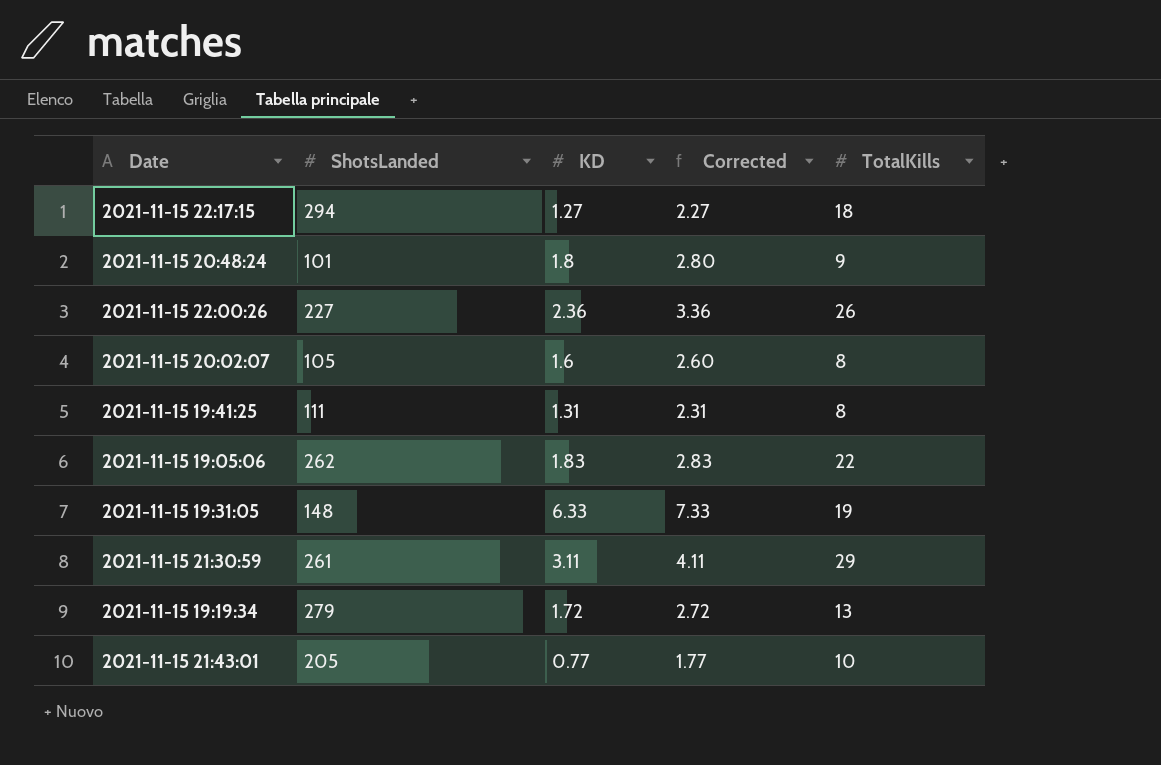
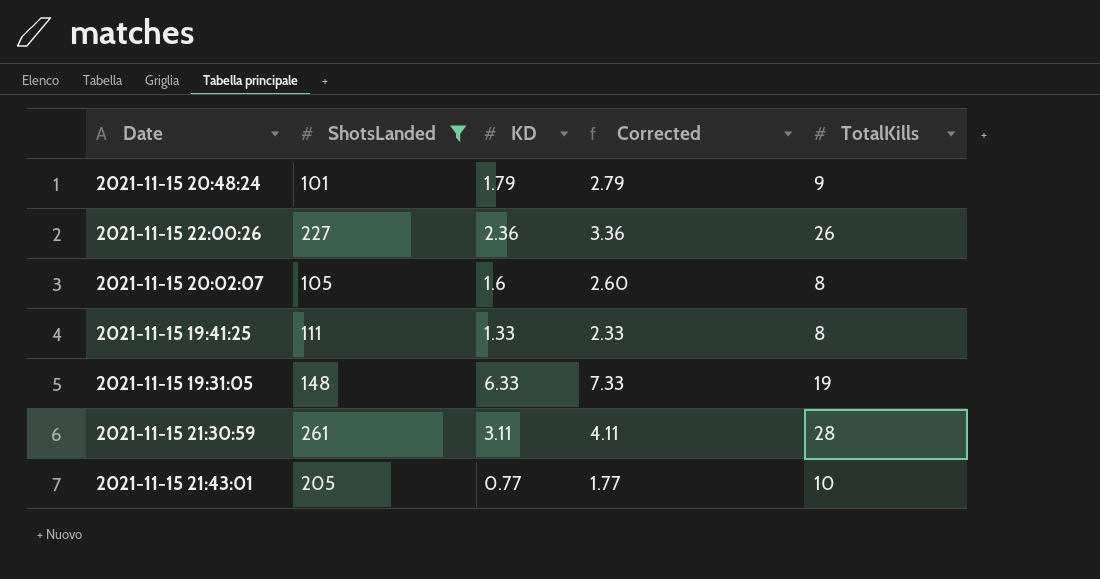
filter: none -> ShotsLanded <= 261
2021-11-15 20:48:24 | KD: 1.8 -> 1.79
2021-11-15 20:48:24 | Corrected: 2.80 -> 2.79
2021-11-15 19:41:25 | KD: 1.31 -> 1.33
2021-11-15 19:41:25 | Corrected: 2.31 -> 2.33
2021-11-15 21:30:59 | TotalKills: 29 -> 28

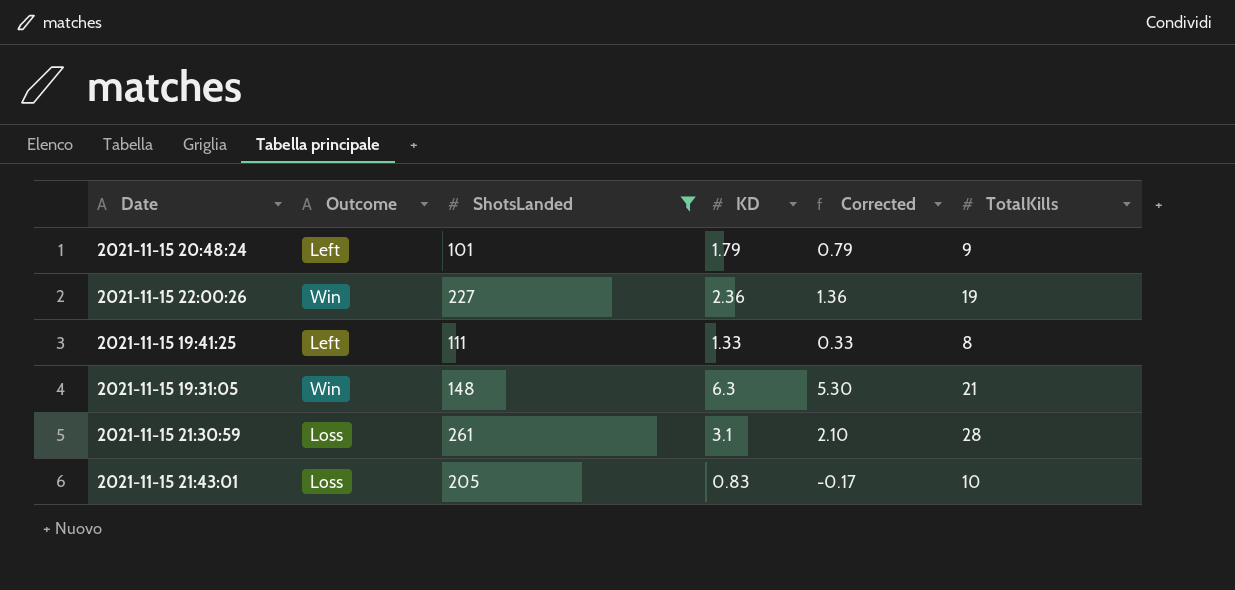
column Outcome | position: none -> 2
column Corrected | formula: [KD] + 1 -> [KD] - 1
row 2021-11-15 20:02:07: 105 | 1.6 | 2.60 | 8 -> none
2021-11-15 22:00:26 | TotalKills: 26 -> 19
2021-11-15 19:31:05 | KD: 6.33 -> 6.3
2021-11-15 19:31:05 | TotalKills: 19 -> 21
2021-11-15 21:30:59 | KD: 3.11 -> 3.1
2021-11-15 21:43:01 | KD: 0.77 -> 0.83

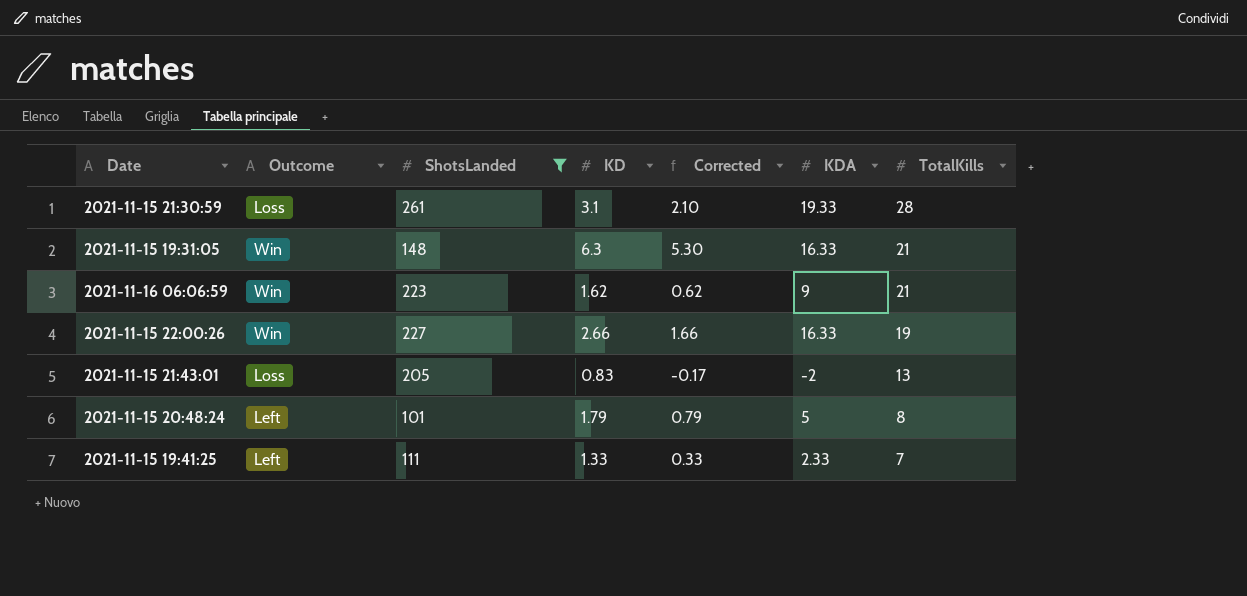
row order: none -> TotalKills descending
column KDA | position: none -> 6
row 2021-11-16 06:06:59: none -> Win | 223 | 1.62 | 0.62 | 9 | 21
2021-11-15 22:00:26 | KD: 2.36 -> 2.66
2021-11-15 22:00:26 | Corrected: 1.36 -> 1.66
2021-11-15 21:43:01 | TotalKills: 10 -> 13
2021-11-15 20:48:24 | TotalKills: 9 -> 8
2021-11-15 19:41:25 | TotalKills: 8 -> 7

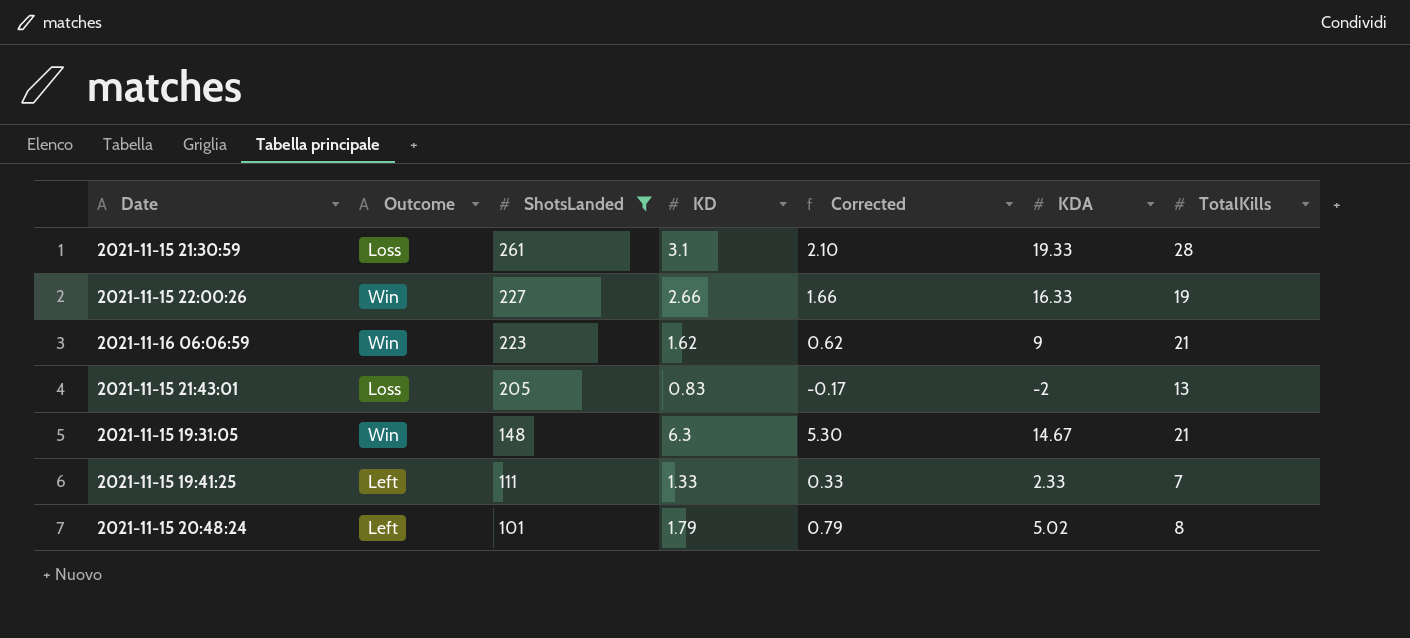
row order: TotalKills descending -> ShotsLanded descending
2021-11-15 19:31:05 | KDA: 16.33 -> 14.67
2021-11-15 20:48:24 | KDA: 5 -> 5.02

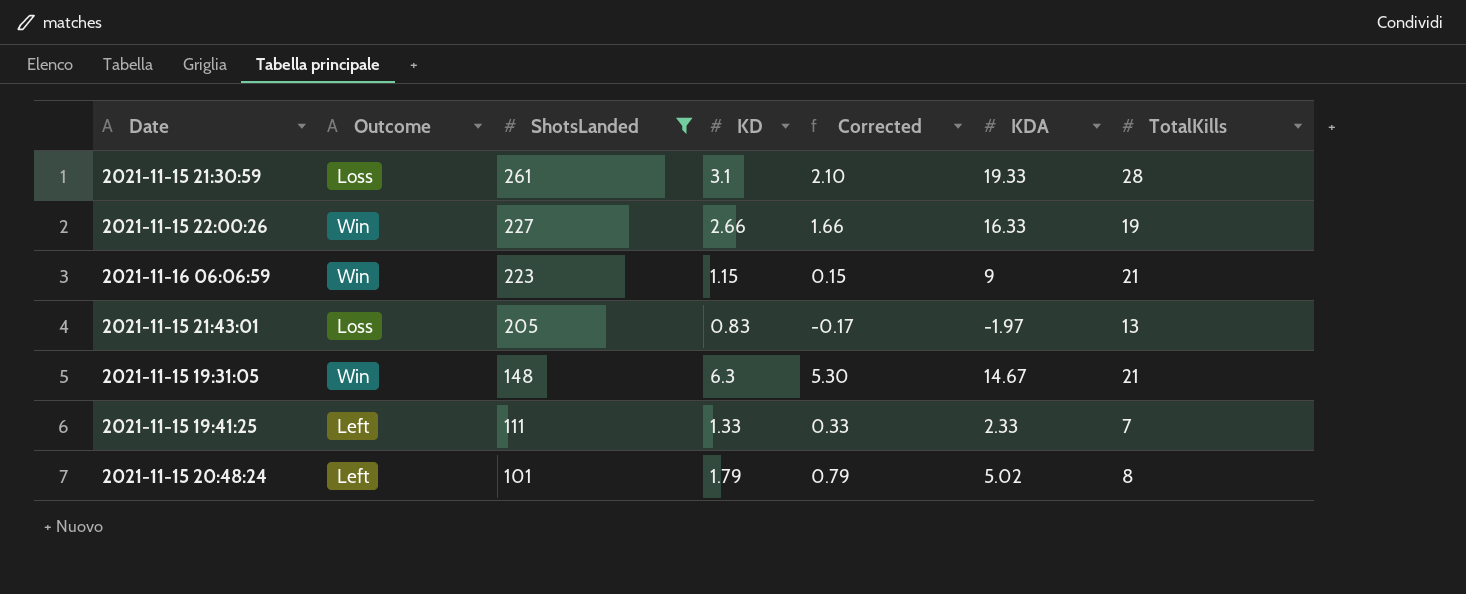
2021-11-16 06:06:59 | KD: 1.62 -> 1.15
2021-11-16 06:06:59 | Corrected: 0.62 -> 0.15
2021-11-15 21:43:01 | KDA: -2 -> -1.97

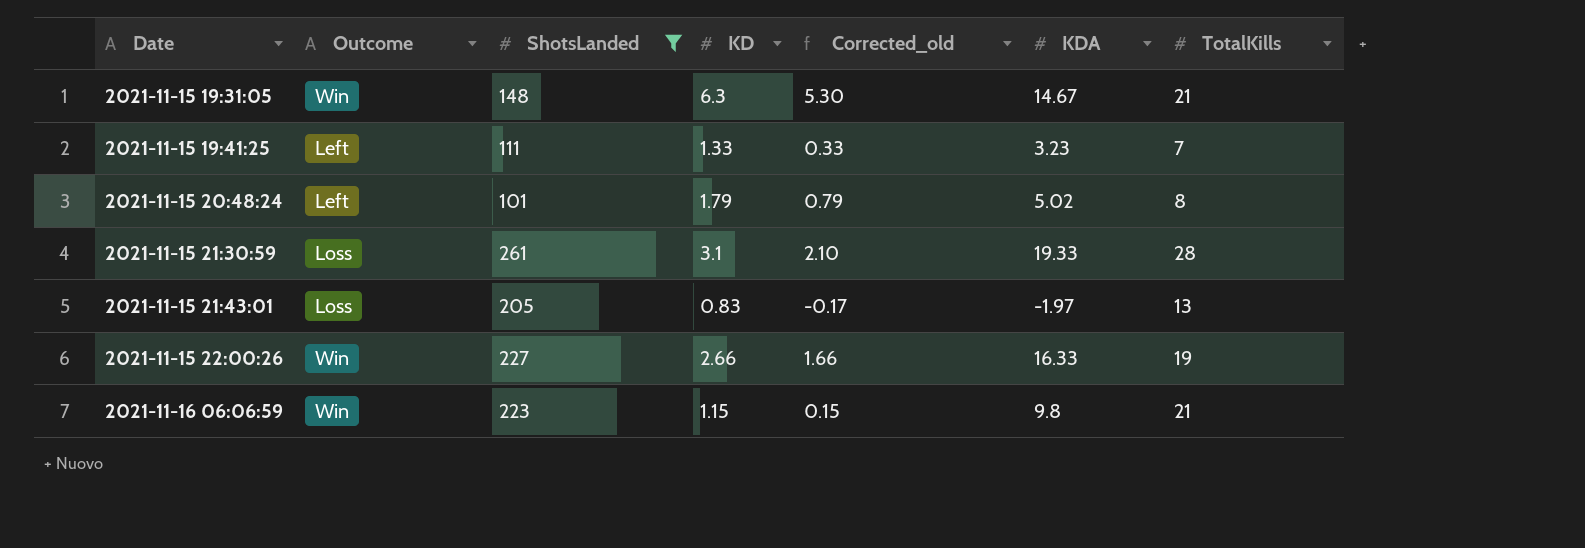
row order: ShotsLanded descending -> Date ascending
column name: Corrected -> Corrected_old
2021-11-15 19:41:25 | KDA: 2.33 -> 3.23
2021-11-16 06:06:59 | KDA: 9 -> 9.8

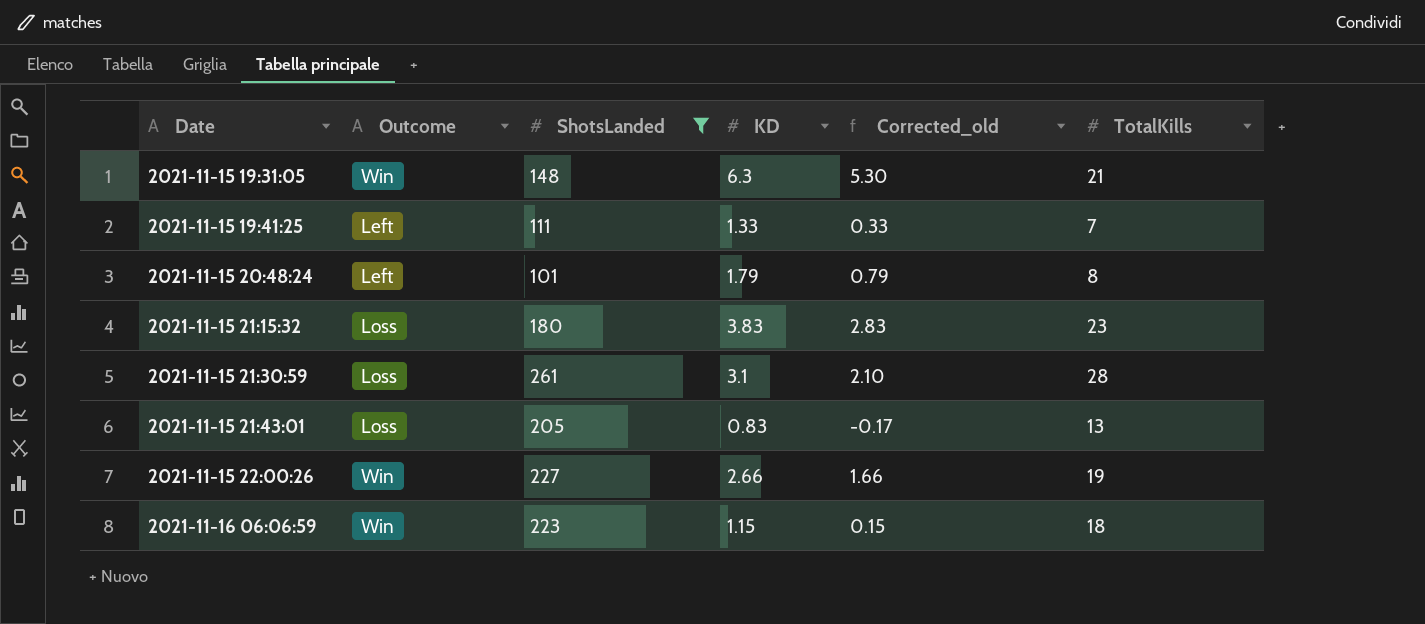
column KDA | position: 6 -> none
row 2021-11-15 21:15:32: none -> Loss | 180 | 3.83 | 2.83 | 23
2021-11-16 06:06:59 | TotalKills: 21 -> 18

